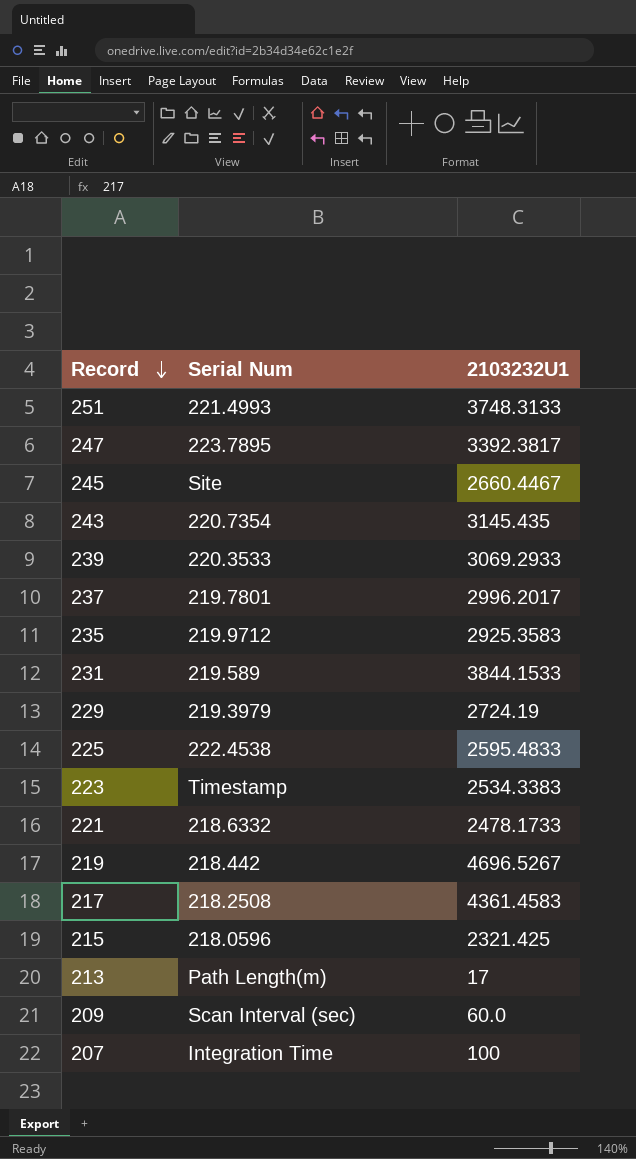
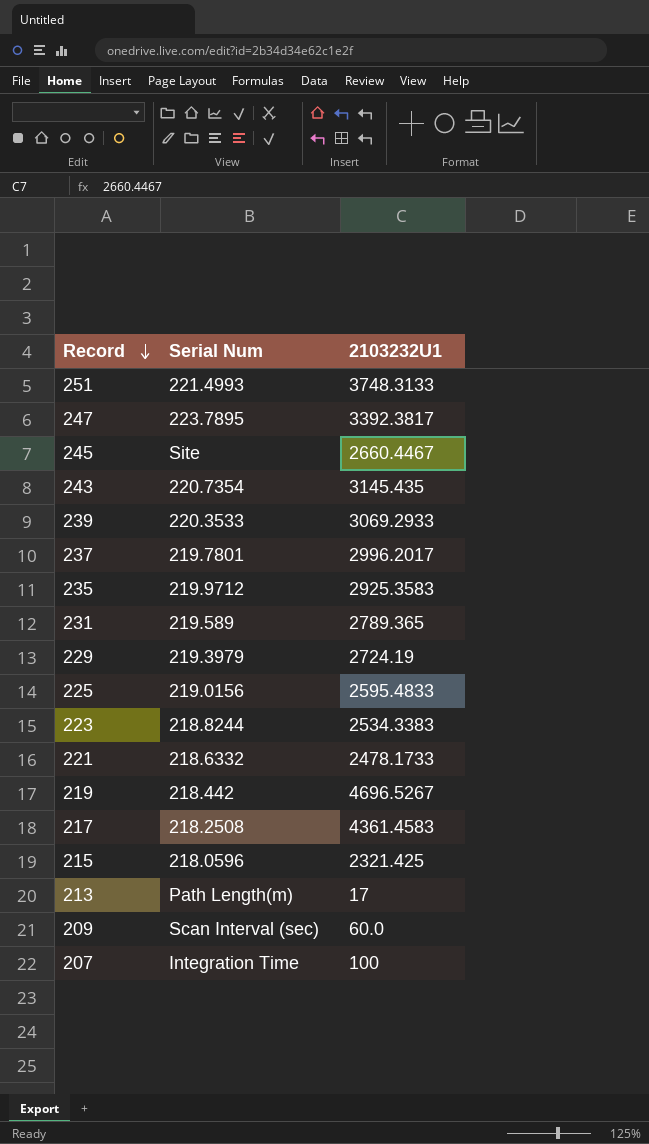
231 | 2103232U1: 3844.1533 -> 2789.365
225 | Serial Num: 222.4538 -> 219.0156
223 | Serial Num: Timestamp -> 218.8244

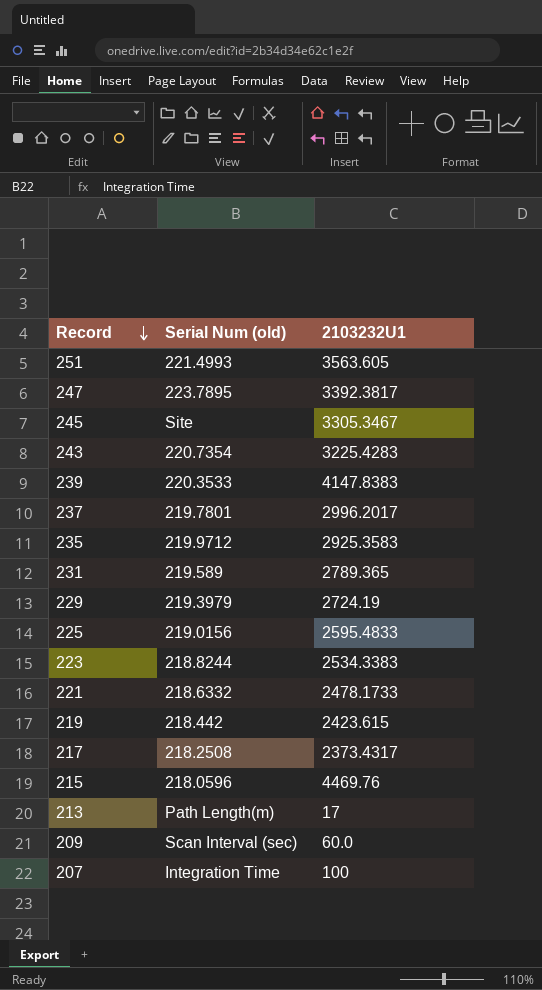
column name: Serial Num -> Serial Num (old)
251 | 2103232U1: 3748.3133 -> 3563.605
245 | 2103232U1: 2660.4467 -> 3305.3467
243 | 2103232U1: 3145.435 -> 3225.4283
239 | 2103232U1: 3069.2933 -> 4147.8383
219 | 2103232U1: 4696.5267 -> 2423.615
217 | 2103232U1: 4361.4583 -> 2373.4317
215 | 2103232U1: 2321.425 -> 4469.76

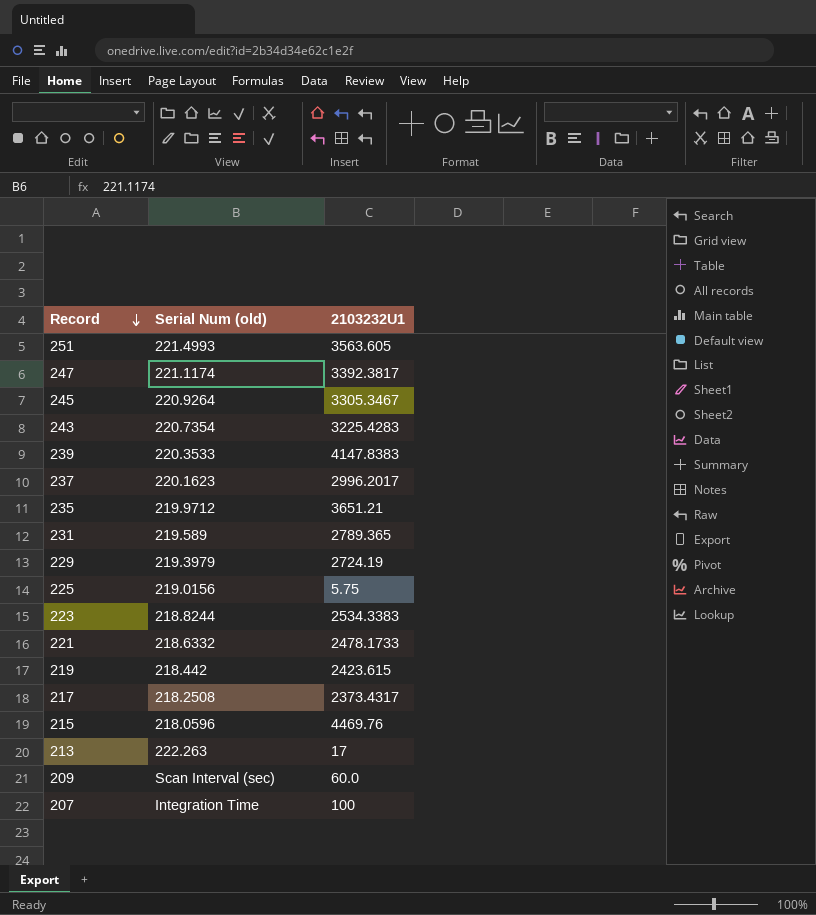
247 | Serial Num (old): 223.7895 -> 221.1174
245 | Serial Num (old): Site -> 220.9264
237 | Serial Num (old): 219.7801 -> 220.1623
235 | 2103232U1: 2925.3583 -> 3651.21
225 | 2103232U1: 2595.4833 -> 5.75
213 | Serial Num (old): Path Length(m) -> 222.263

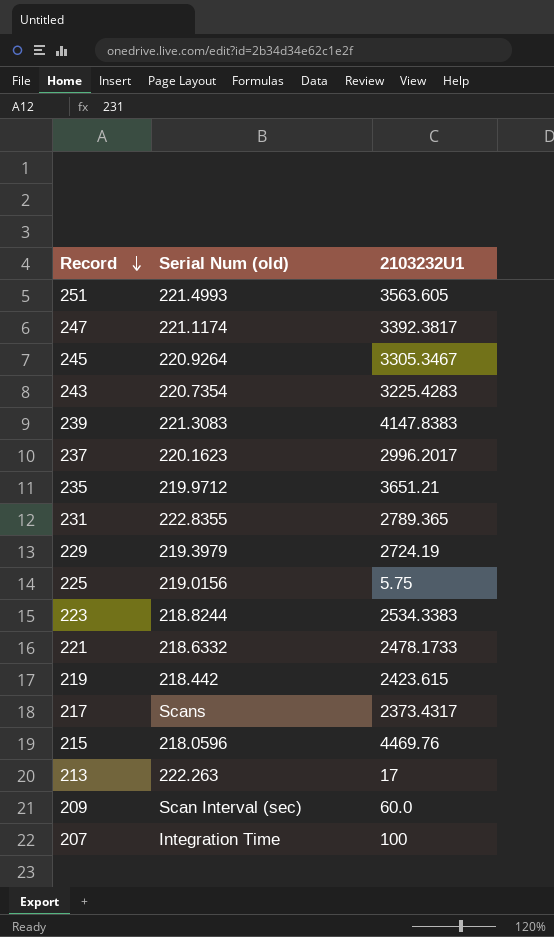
239 | Serial Num (old): 220.3533 -> 221.3083
231 | Serial Num (old): 219.589 -> 222.8355
217 | Serial Num (old): 218.2508 -> Scans

